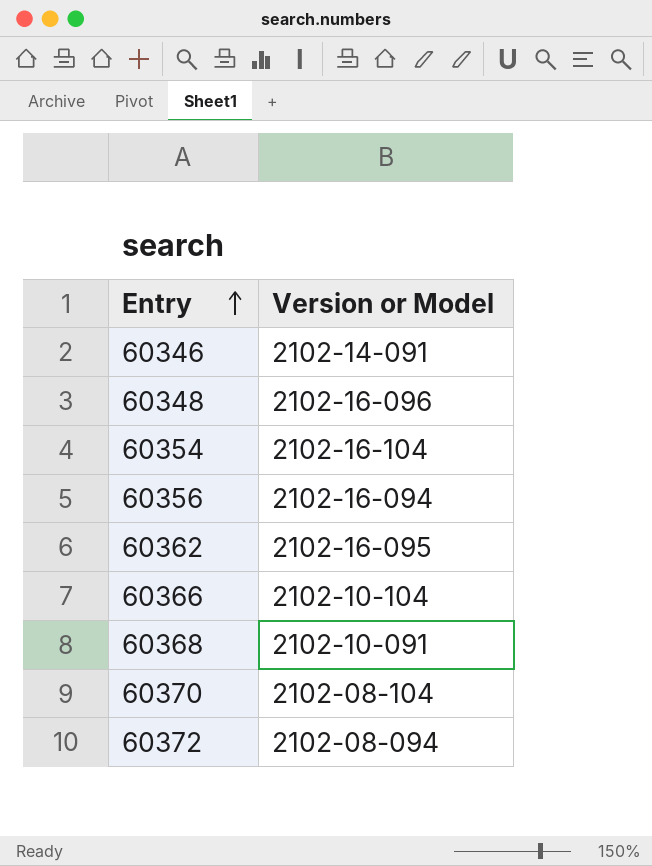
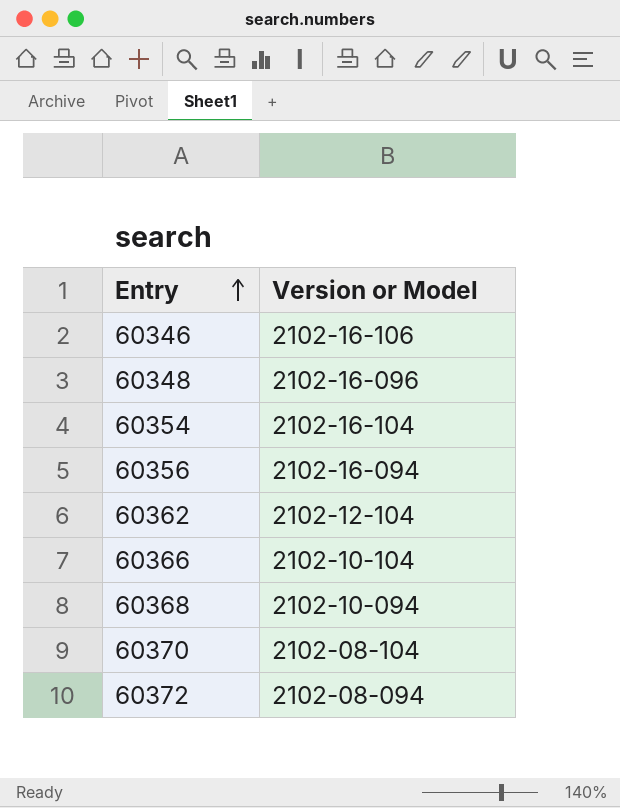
60346 | Version or Model: 2102-14-091 -> 2102-16-106
60362 | Version or Model: 2102-16-095 -> 2102-12-104
60368 | Version or Model: 2102-10-091 -> 2102-10-094

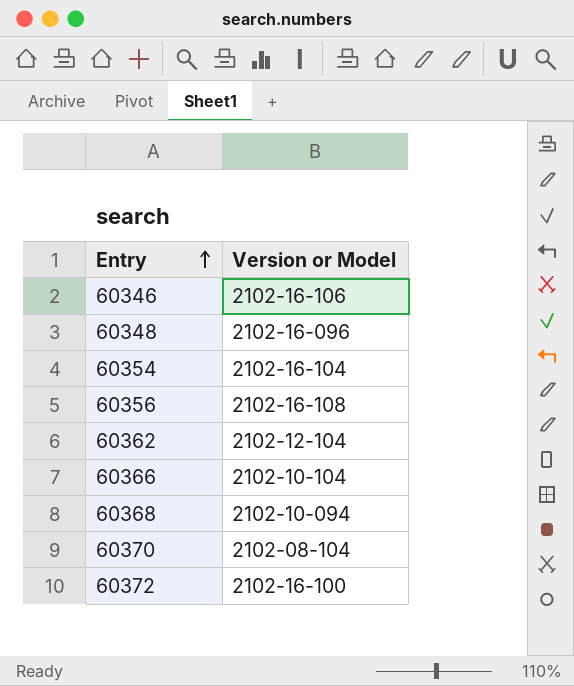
60356 | Version or Model: 2102-16-094 -> 2102-16-108
60372 | Version or Model: 2102-08-094 -> 2102-16-100

